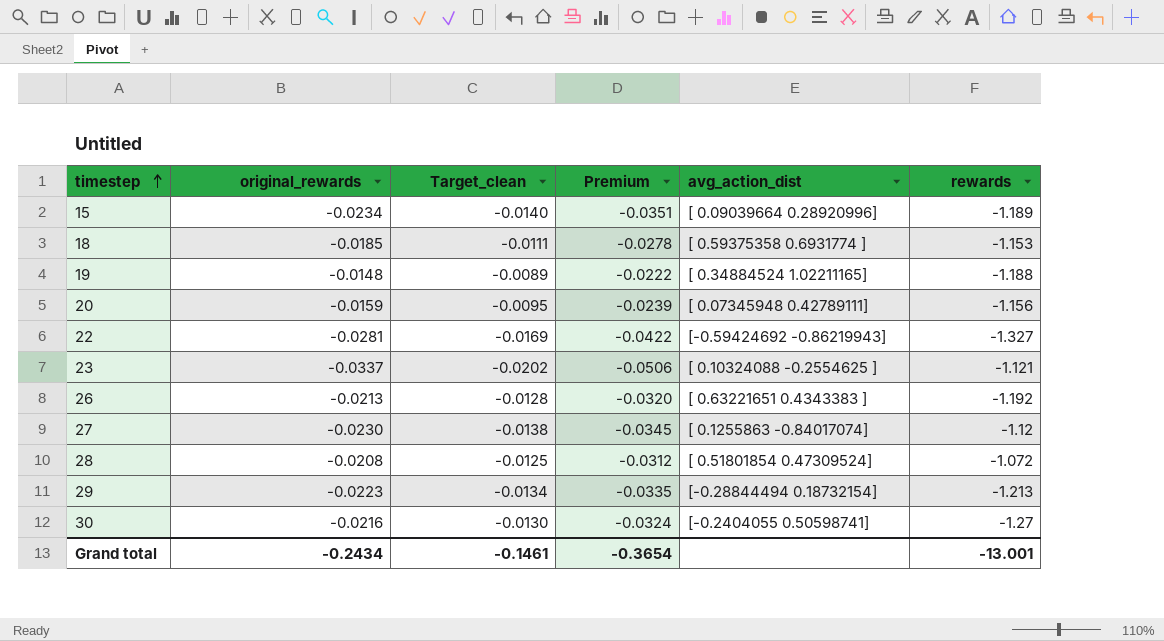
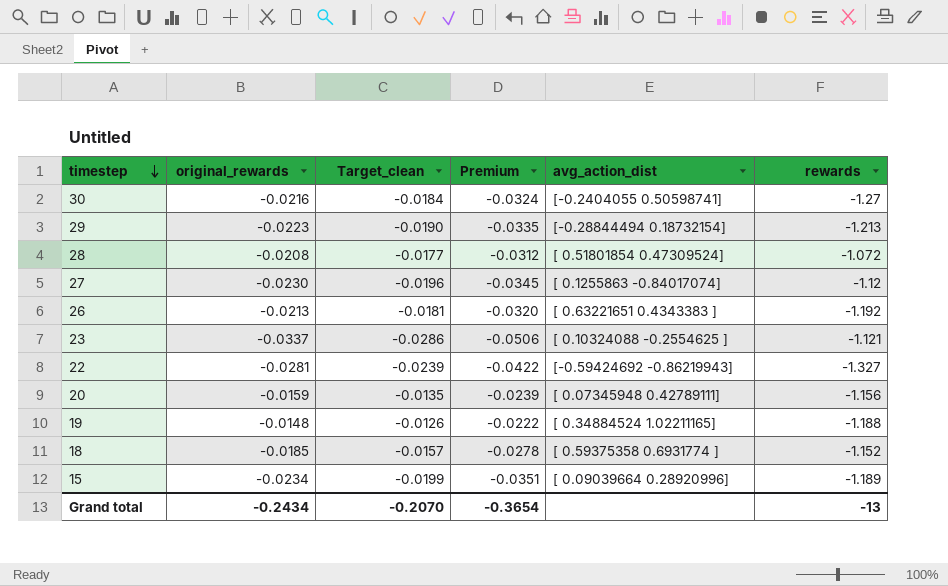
row order: timestep ascending -> timestep descending
column Target_clean | formula: [original_rewards] * 0.6 -> [original_rewards] * 0.85
18 | rewards: -1.153 -> -1.152
Grand total | Target_clean: -0.1461 -> -0.2070
Grand total | rewards: -13.001 -> -13

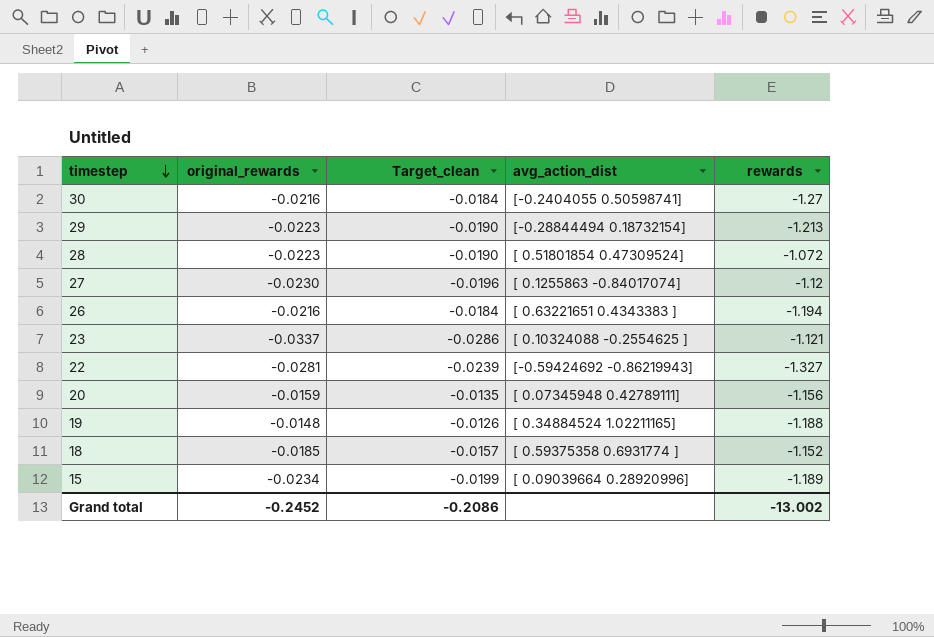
column Premium | formula: [original_rewards] * 1.5 -> none
28 | original_rewards: -0.0208 -> -0.0223
28 | Target_clean: -0.0177 -> -0.0190
26 | original_rewards: -0.0213 -> -0.0216
26 | Target_clean: -0.0181 -> -0.0184
26 | rewards: -1.192 -> -1.194
Grand total | original_rewards: -0.2434 -> -0.2452
Grand total | Target_clean: -0.2070 -> -0.2086
Grand total | rewards: -13 -> -13.002

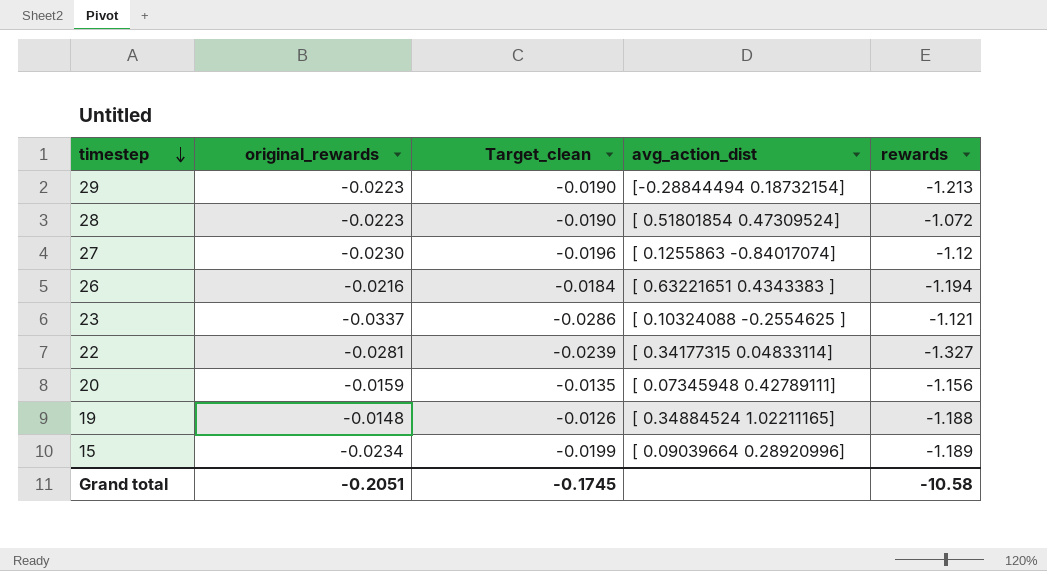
row 30: -0.0216 | -0.0184 | [-0.2404055 0.50598741] | -1.27 -> none
row 18: -0.0185 | -0.0157 | [ 0.59375358 0.6931774 ] | -1.152 -> none
22 | avg_action_dist: [-0.59424692 -0.86219943] -> [ 0.34177315 0.04833114]
Grand total | original_rewards: -0.2452 -> -0.2051
Grand total | Target_clean: -0.2086 -> -0.1745
Grand total | rewards: -13.002 -> -10.58

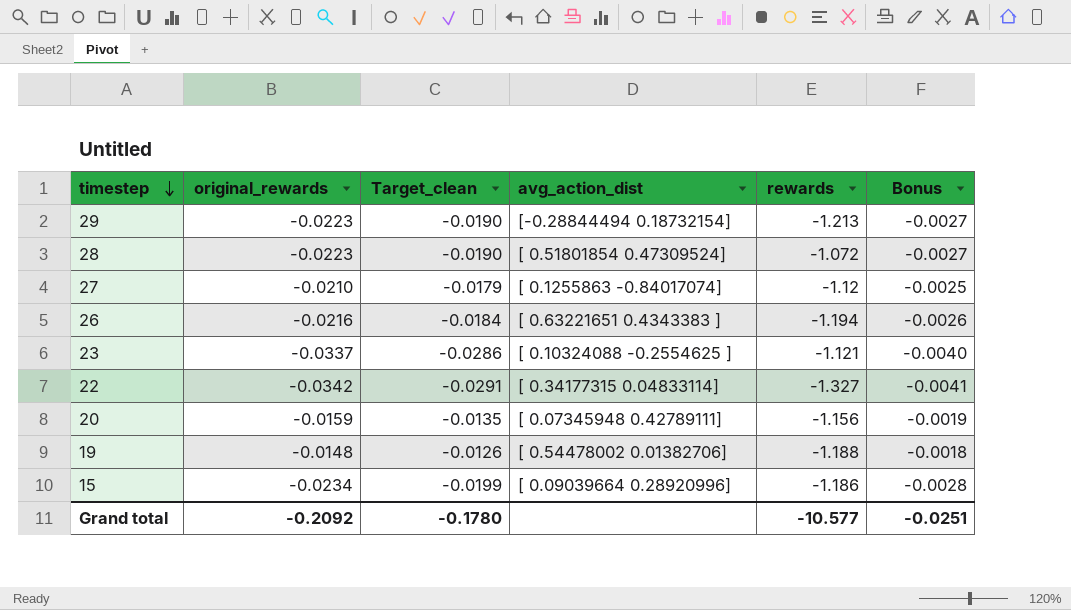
column Bonus | formula: none -> [original_rewards] * 0.12
27 | original_rewards: -0.0230 -> -0.0210
27 | Target_clean: -0.0196 -> -0.0179
22 | original_rewards: -0.0281 -> -0.0342
22 | Target_clean: -0.0239 -> -0.0291
19 | avg_action_dist: [ 0.34884524 1.02211165] -> [ 0.54478002 0.01382706]
15 | rewards: -1.189 -> -1.186
Grand total | original_rewards: -0.2051 -> -0.2092
Grand total | Target_clean: -0.1745 -> -0.1780
Grand total | rewards: -10.58 -> -10.577

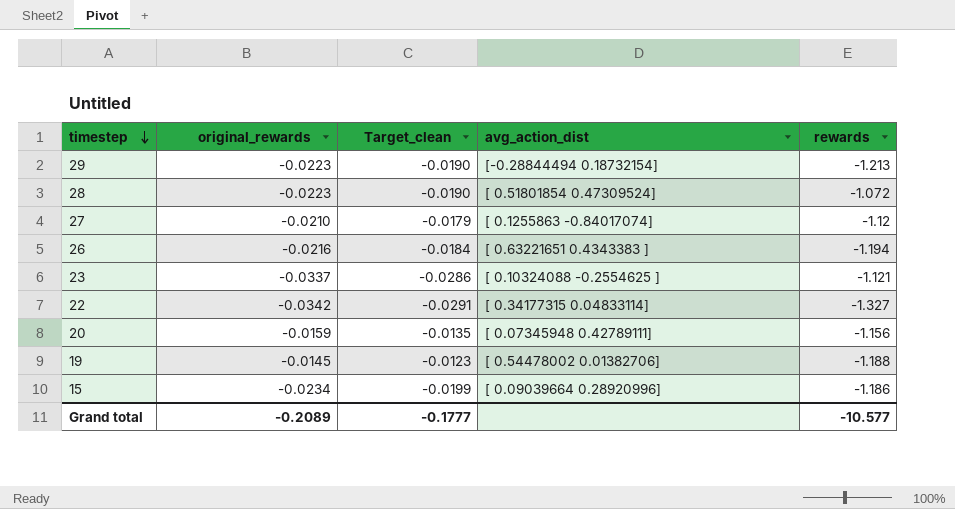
column Bonus | formula: [original_rewards] * 0.12 -> none
19 | original_rewards: -0.0148 -> -0.0145
19 | Target_clean: -0.0126 -> -0.0123
Grand total | original_rewards: -0.2092 -> -0.2089
Grand total | Target_clean: -0.1780 -> -0.1777

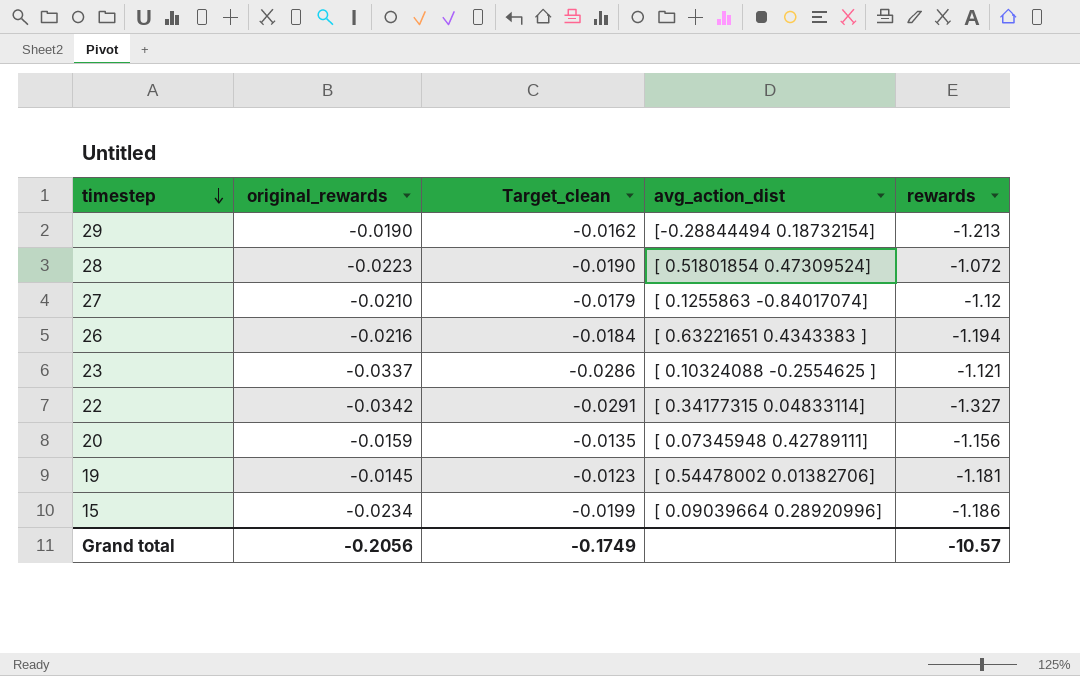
29 | original_rewards: -0.0223 -> -0.0190
29 | Target_clean: -0.0190 -> -0.0162
19 | rewards: -1.188 -> -1.181
Grand total | original_rewards: -0.2089 -> -0.2056
Grand total | Target_clean: -0.1777 -> -0.1749
Grand total | rewards: -10.577 -> -10.57

